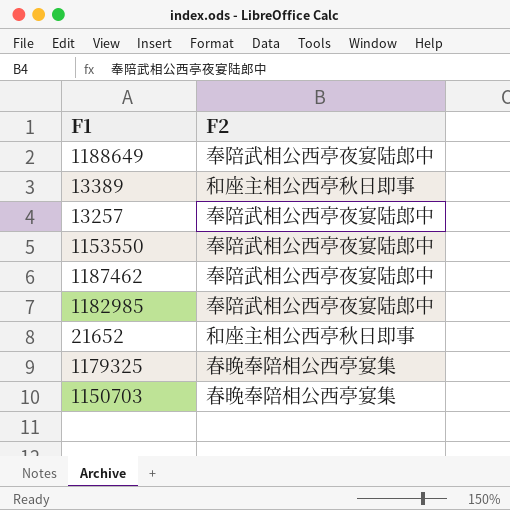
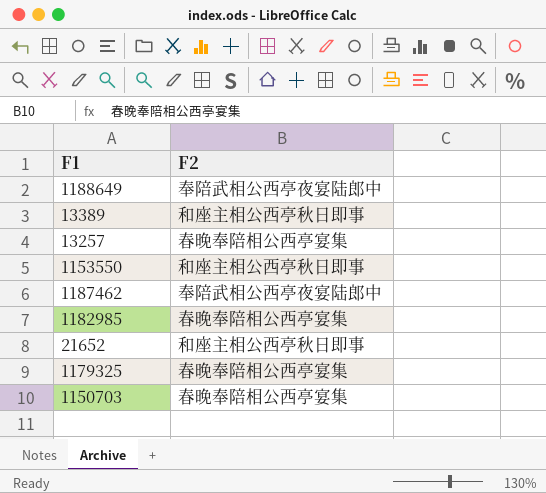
13257 | F2: 奉陪武相公西亭夜宴陆郎中 -> 春晚奉陪相公西亭宴集
1153550 | F2: 奉陪武相公西亭夜宴陆郎中 -> 和座主相公西亭秋日即事
1182985 | F2: 奉陪武相公西亭夜宴陆郎中 -> 春晚奉陪相公西亭宴集

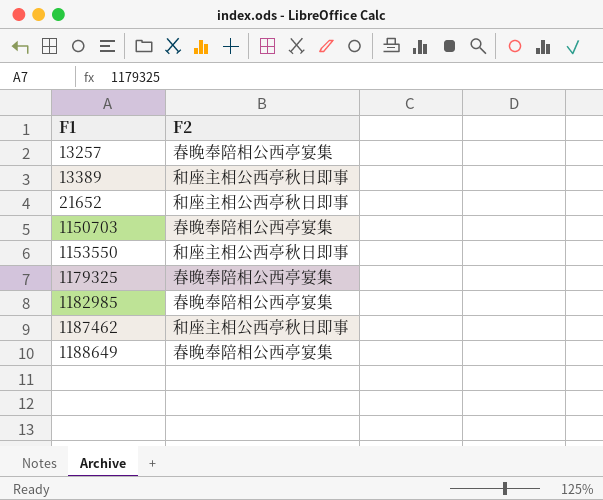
row order: none -> F1 ascending
1187462 | F2: 奉陪武相公西亭夜宴陆郎中 -> 和座主相公西亭秋日即事
1188649 | F2: 奉陪武相公西亭夜宴陆郎中 -> 春晚奉陪相公西亭宴集

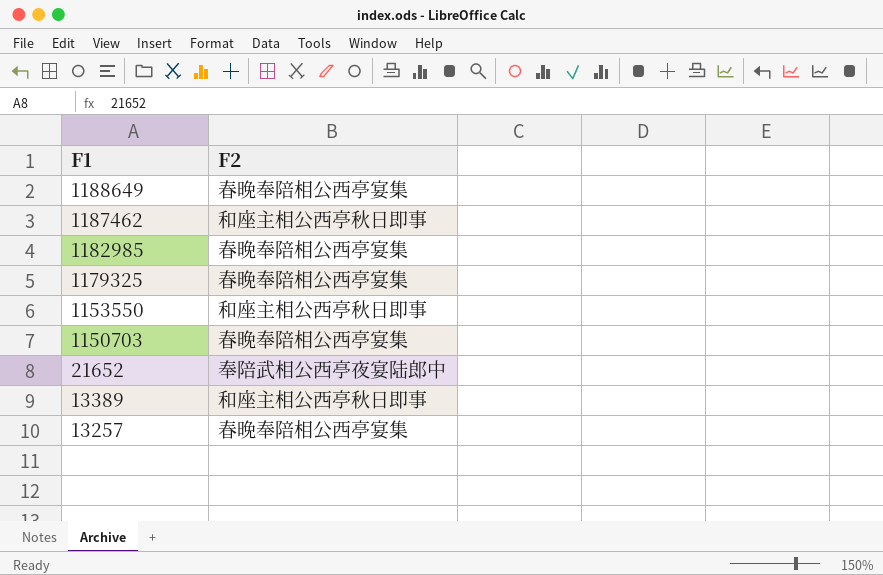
row order: F1 ascending -> F1 descending
21652 | F2: 和座主相公西亭秋日即事 -> 奉陪武相公西亭夜宴陆郎中

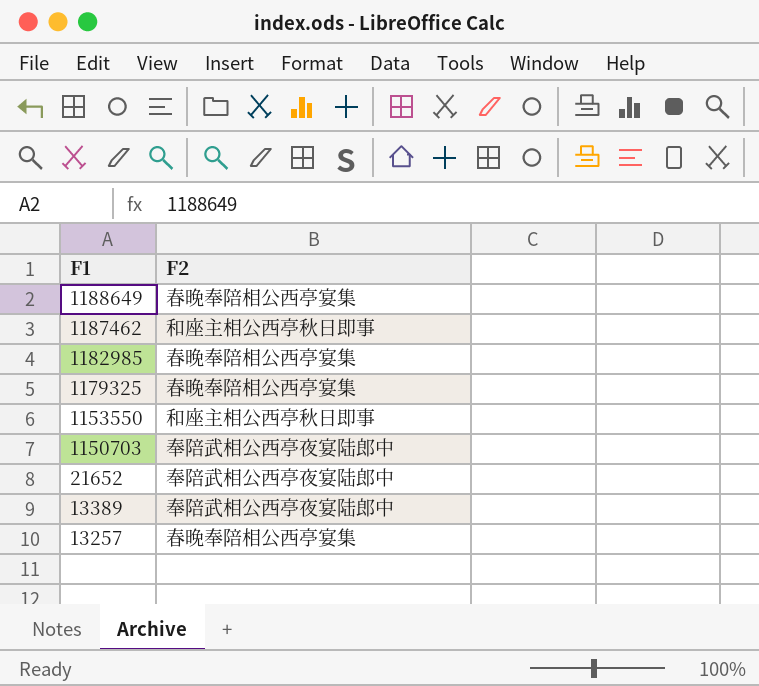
1150703 | F2: 春晚奉陪相公西亭宴集 -> 奉陪武相公西亭夜宴陆郎中
13389 | F2: 和座主相公西亭秋日即事 -> 奉陪武相公西亭夜宴陆郎中

